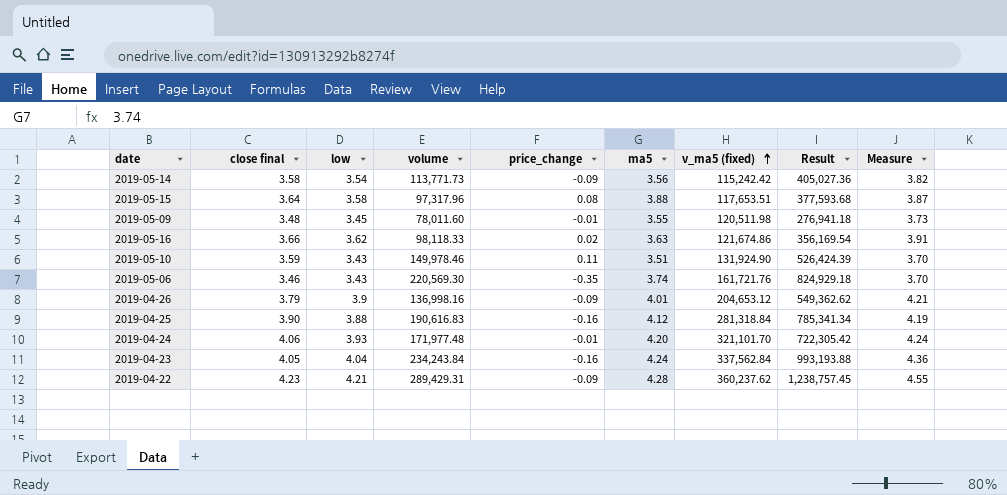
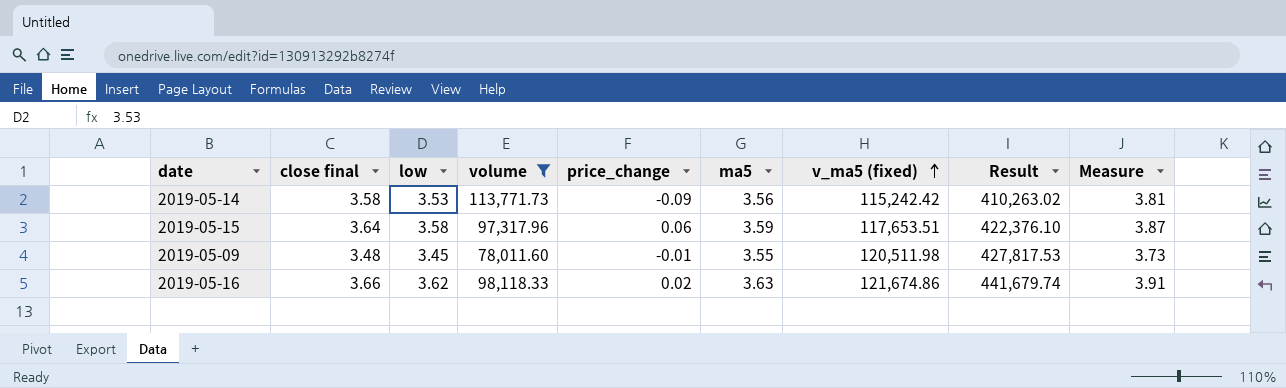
filter: none -> volume <= 113,771.73
column Result | formula: [volume] * [ma5] -> [ma5] * [v_ma5 (fixed)]
2019-05-14 | low: 3.54 -> 3.53
2019-05-14 | Measure: 3.82 -> 3.81
2019-05-15 | price_change: 0.08 -> 0.06
2019-05-15 | ma5: 3.88 -> 3.59

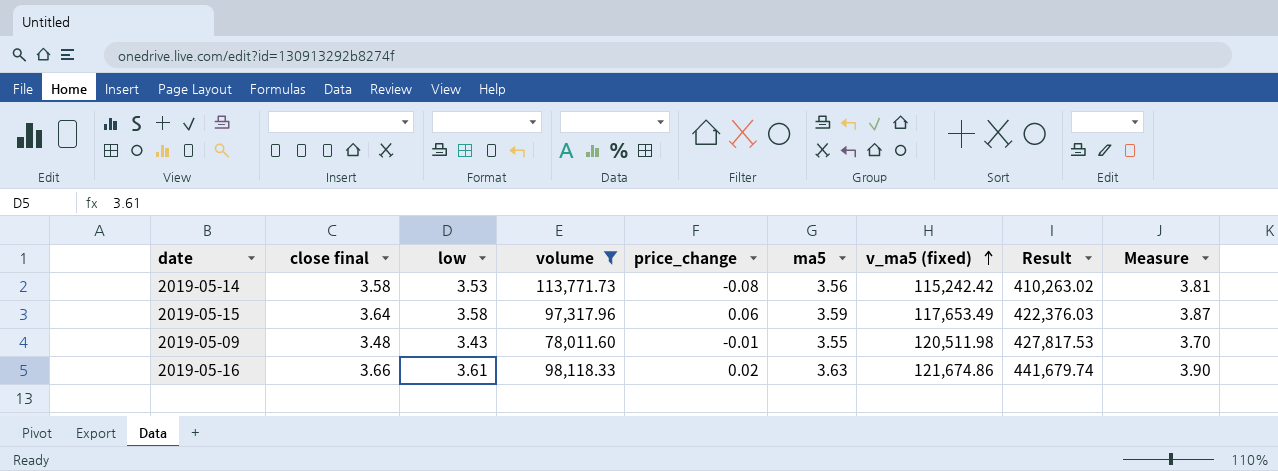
2019-05-14 | price_change: -0.09 -> -0.08
2019-05-15 | v_ma5 (fixed): 117,653.51 -> 117,653.49
2019-05-15 | Result: 422,376.10 -> 422,376.03
2019-05-09 | low: 3.45 -> 3.43
2019-05-09 | Measure: 3.73 -> 3.70
2019-05-16 | low: 3.62 -> 3.61
2019-05-16 | Measure: 3.91 -> 3.90

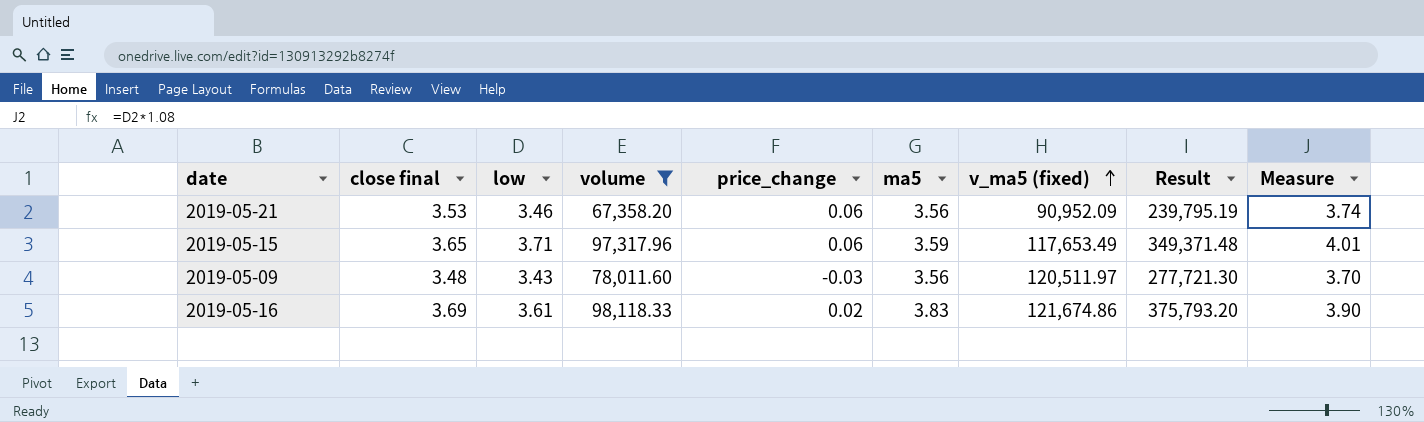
column Result | formula: [ma5] * [v_ma5 (fixed)] -> [volume] * [ma5]
row 2019-05-14: 3.58 | 3.53 | 113,771.73 | -0.08 | 3.56 | 115,242.42 | 410,263.02 | 3.81 -> none
row 2019-05-21: none -> 3.53 | 3.46 | 67,358.20 | 0.06 | 3.56 | 90,952.09 | 239,795.19 | 3.74
2019-05-15 | close final: 3.64 -> 3.65
2019-05-15 | low: 3.58 -> 3.71
2019-05-15 | Measure: 3.87 -> 4.01
2019-05-09 | price_change: -0.01 -> -0.03
2019-05-09 | ma5: 3.55 -> 3.56
2019-05-09 | v_ma5 (fixed): 120,511.98 -> 120,511.97
2019-05-16 | close final: 3.66 -> 3.69
2019-05-16 | ma5: 3.63 -> 3.83

